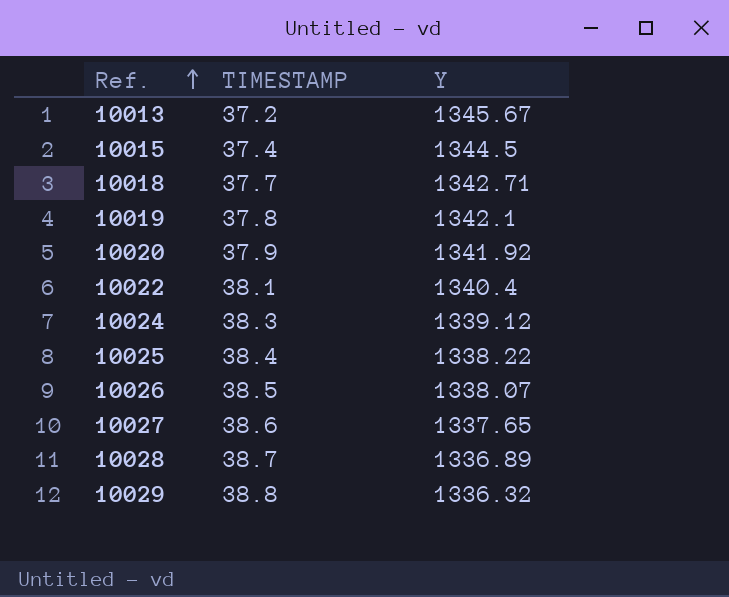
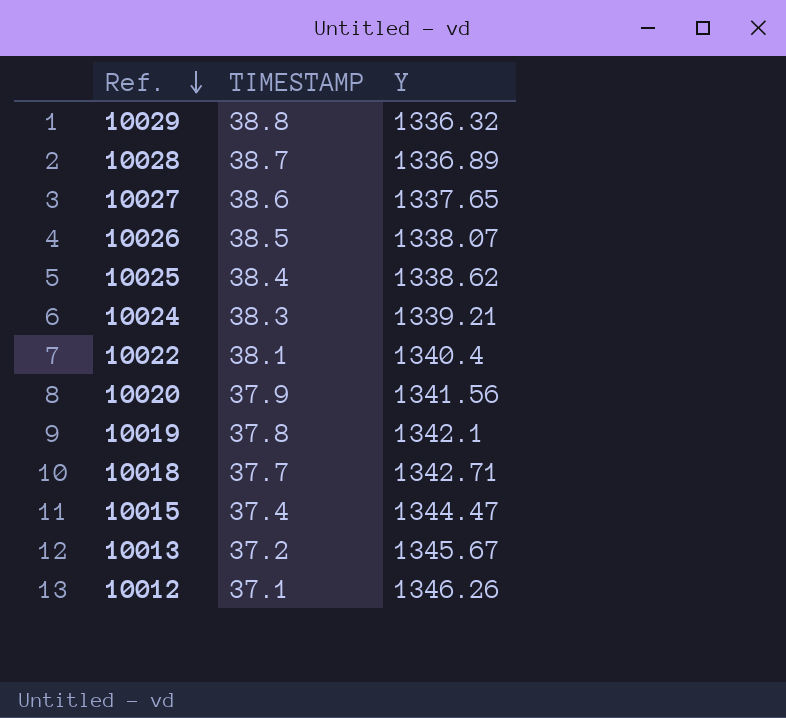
row order: Ref. ascending -> Ref. descending
10025 | Y: 1338.22 -> 1338.62
10024 | Y: 1339.12 -> 1339.21
10020 | Y: 1341.92 -> 1341.56
10015 | Y: 1344.5 -> 1344.47
row 10012: none -> 37.1 | 1346.26

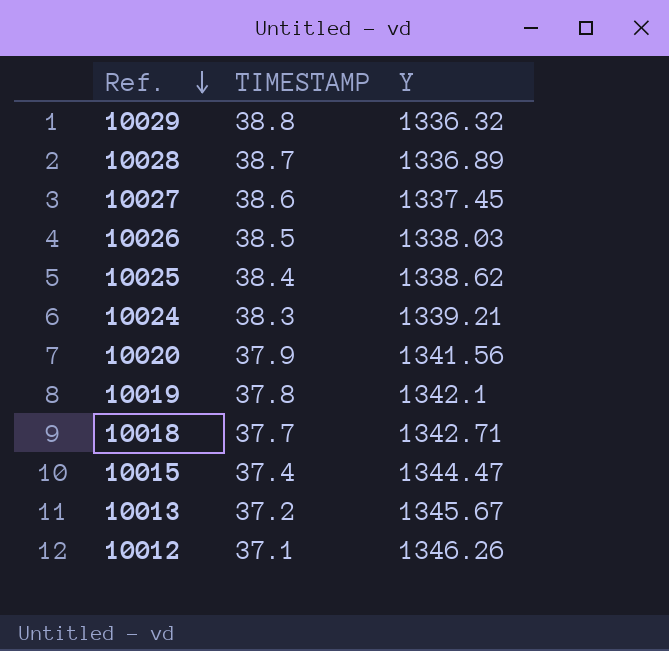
row 10022: 38.1 | 1340.4 -> none
10027 | Y: 1337.65 -> 1337.45
10026 | Y: 1338.07 -> 1338.03

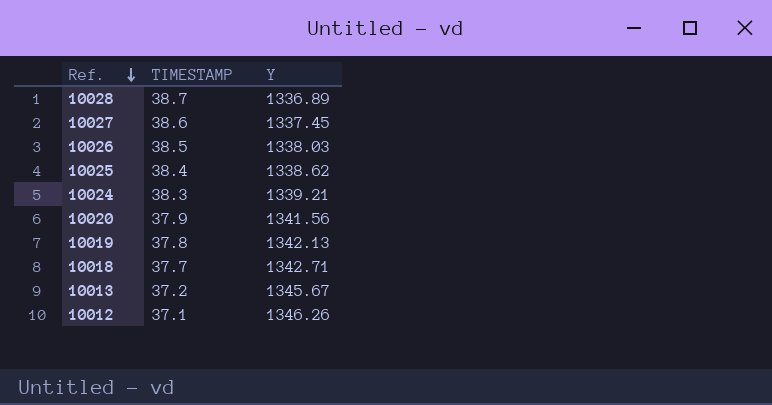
row 10029: 38.8 | 1336.32 -> none
row 10015: 37.4 | 1344.47 -> none
10019 | Y: 1342.1 -> 1342.13

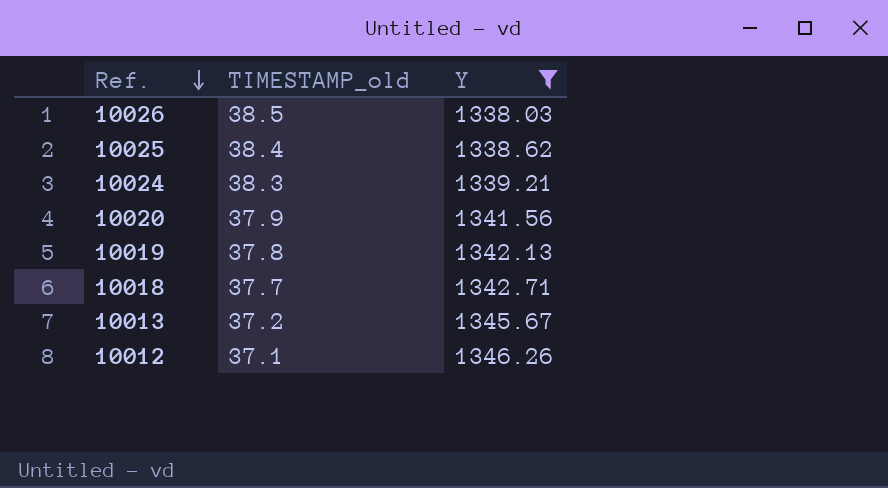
filter: none -> Y >= 1338.03
column name: TIMESTAMP -> TIMESTAMP_old

